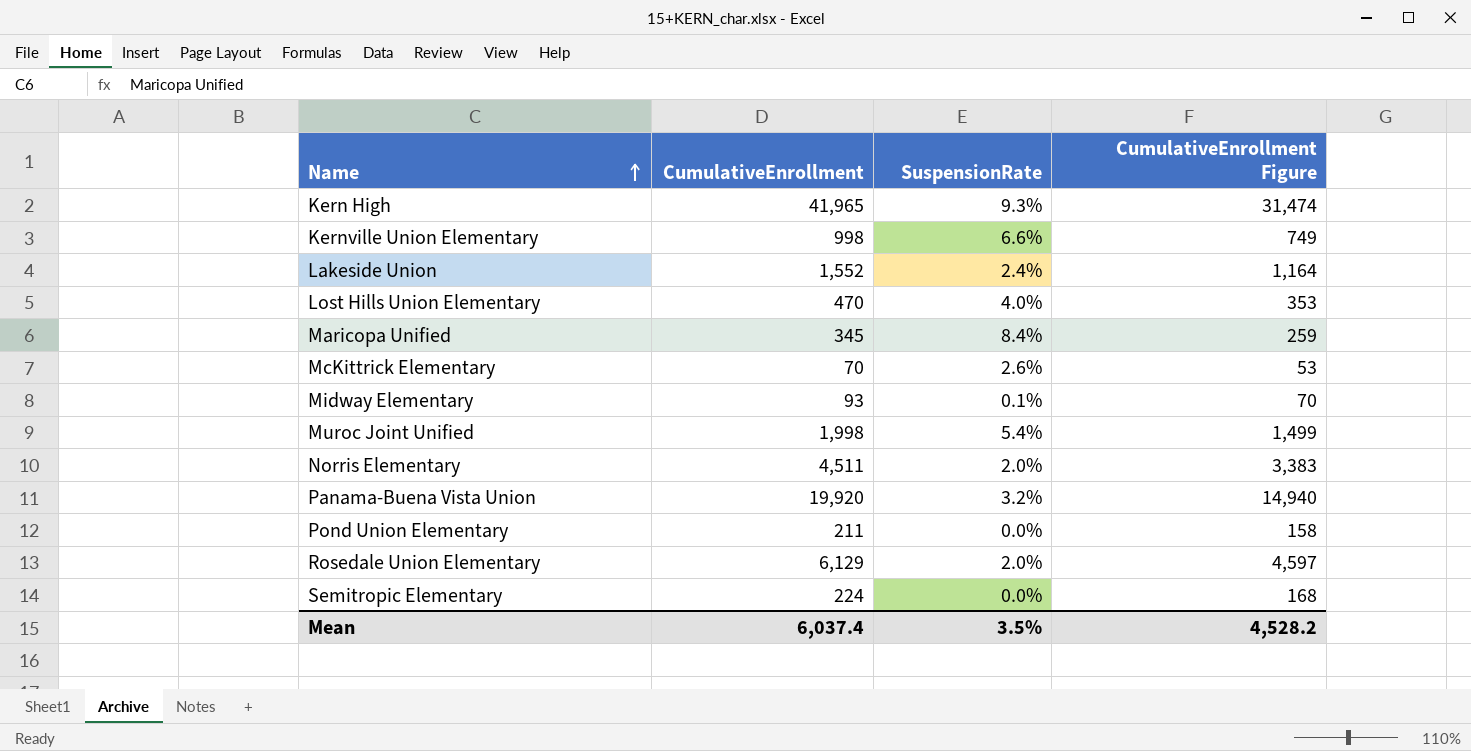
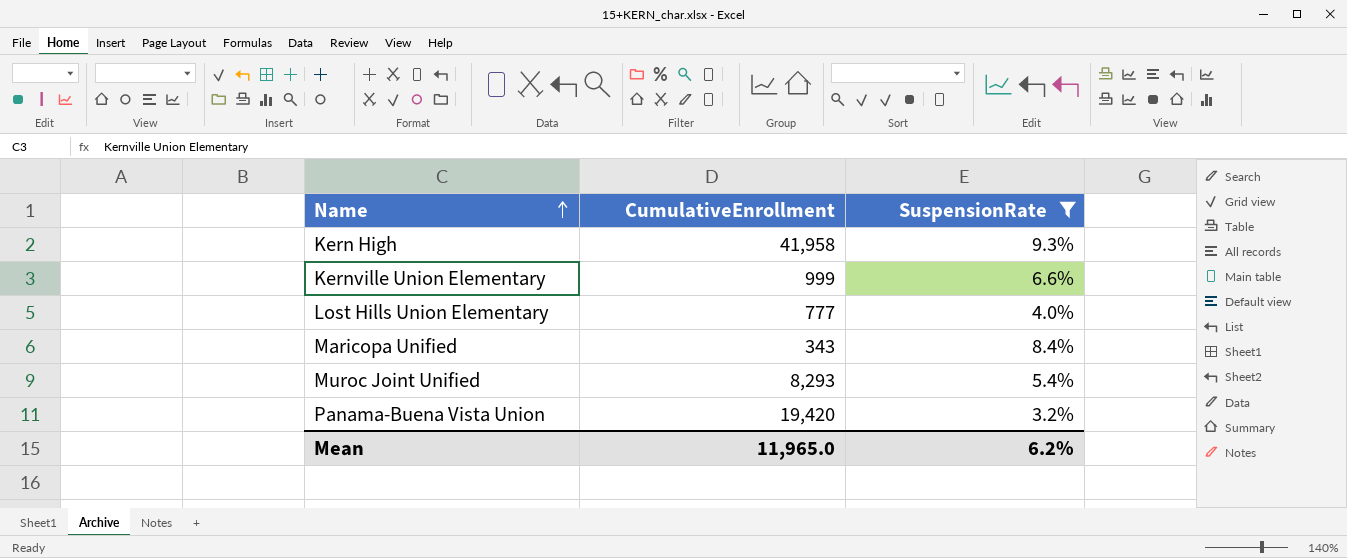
filter: none -> SuspensionRate >= 3.2%
column CumulativeEnrollment Figure | formula: [CumulativeEnrollment] * 0.75 -> none
Kern High | CumulativeEnrollment: 41,965 -> 41,958
Kernville Union Elementary | CumulativeEnrollment: 998 -> 999
Lost Hills Union Elementary | CumulativeEnrollment: 470 -> 777
Maricopa Unified | CumulativeEnrollment: 345 -> 343
Muroc Joint Unified | CumulativeEnrollment: 1,998 -> 8,293
Panama-Buena Vista Union | CumulativeEnrollment: 19,920 -> 19,420
Mean | CumulativeEnrollment: 6,037.4 -> 11,965.0
Mean | SuspensionRate: 3.5% -> 6.2%

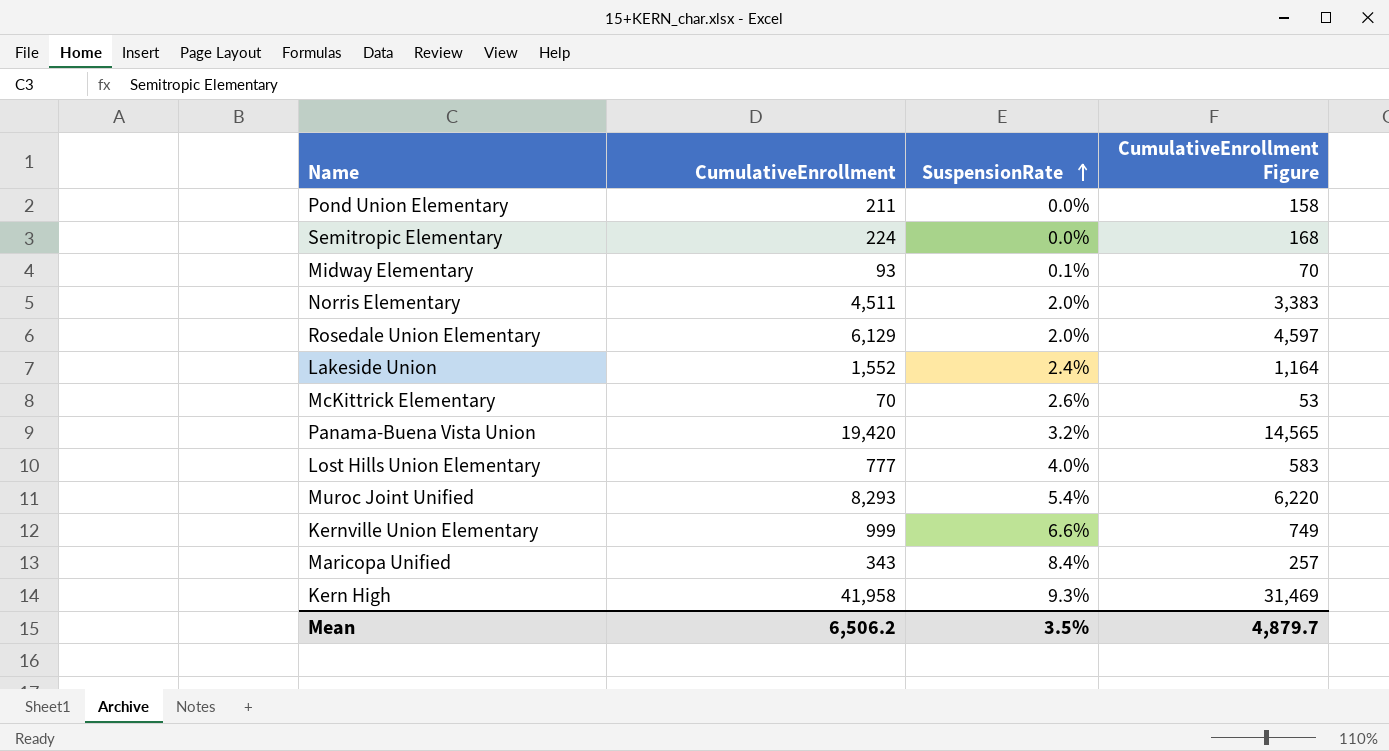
filter: SuspensionRate >= 3.2% -> none
row order: Name ascending -> SuspensionRate ascending
column CumulativeEnrollment Figure | formula: none -> [CumulativeEnrollment] * 0.75
Mean | CumulativeEnrollment: 11,965.0 -> 6,506.2
Mean | SuspensionRate: 6.2% -> 3.5%

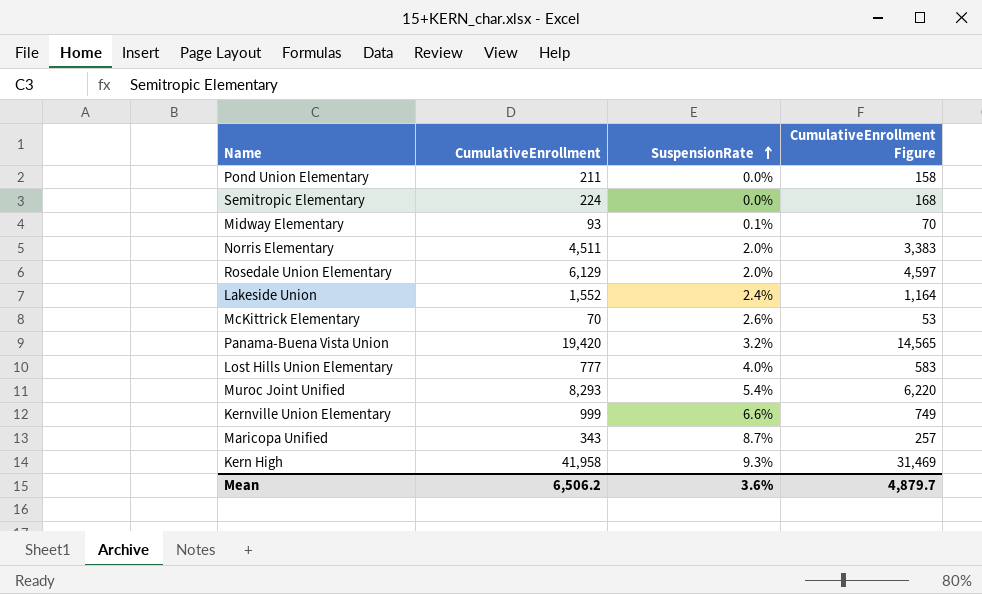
Maricopa Unified | SuspensionRate: 8.4% -> 8.7%
Mean | SuspensionRate: 3.5% -> 3.6%

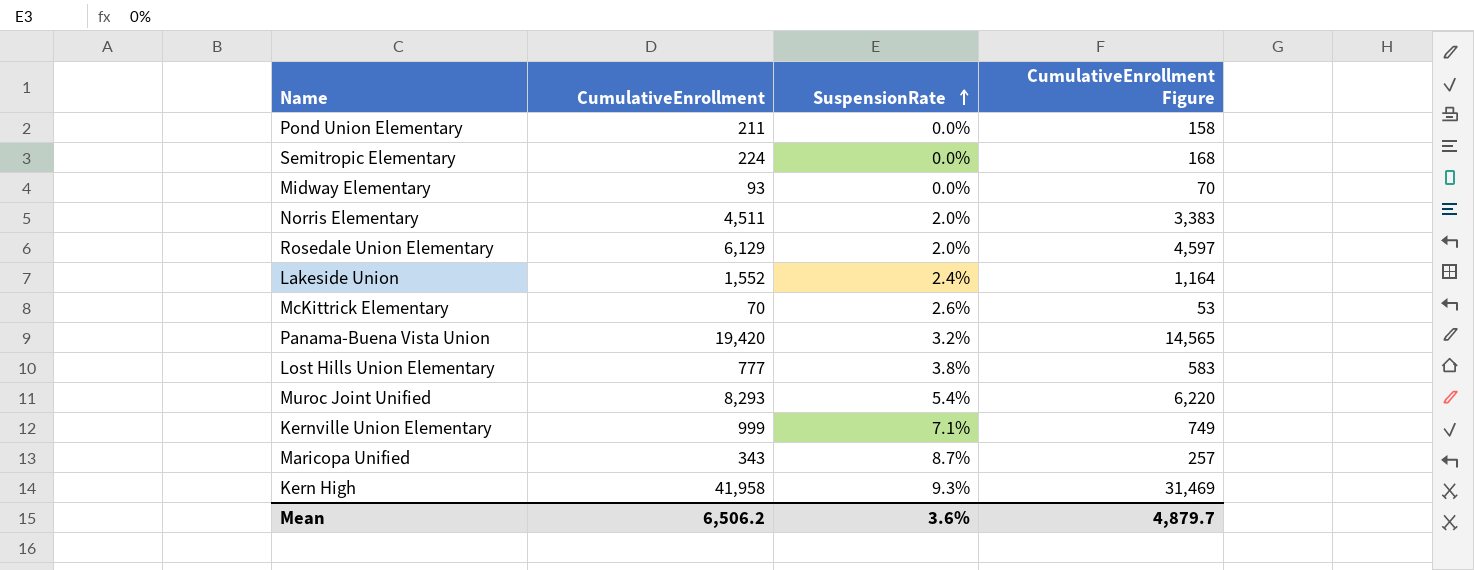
Midway Elementary | SuspensionRate: 0.1% -> 0.0%
Lost Hills Union Elementary | SuspensionRate: 4.0% -> 3.8%
Kernville Union Elementary | SuspensionRate: 6.6% -> 7.1%

